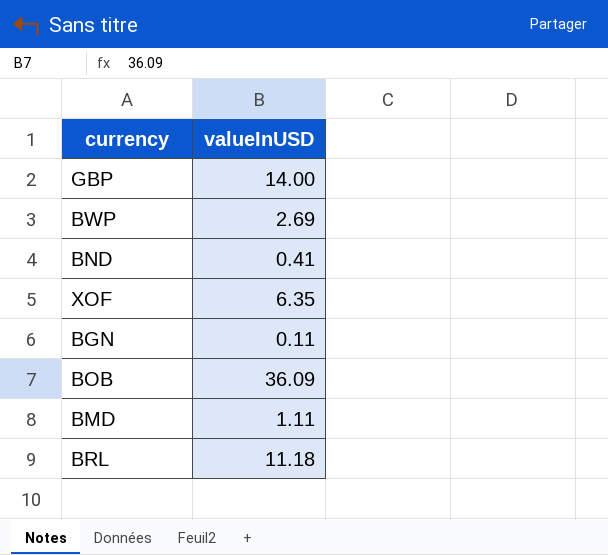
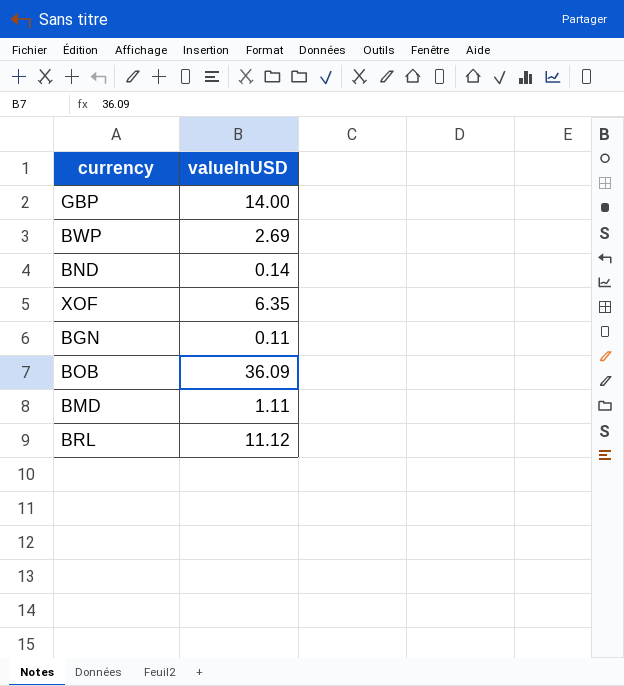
BND | valueInUSD: 0.41 -> 0.14
BRL | valueInUSD: 11.18 -> 11.12

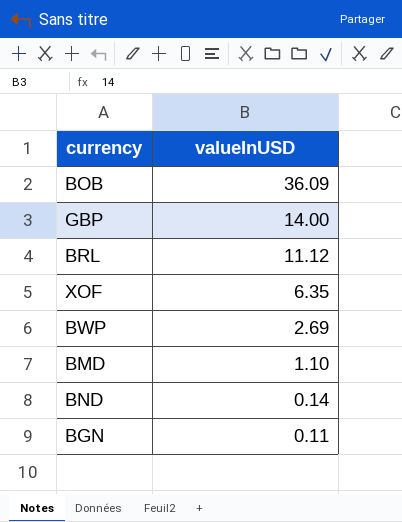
row order: none -> valueInUSD descending
BMD | valueInUSD: 1.11 -> 1.10

